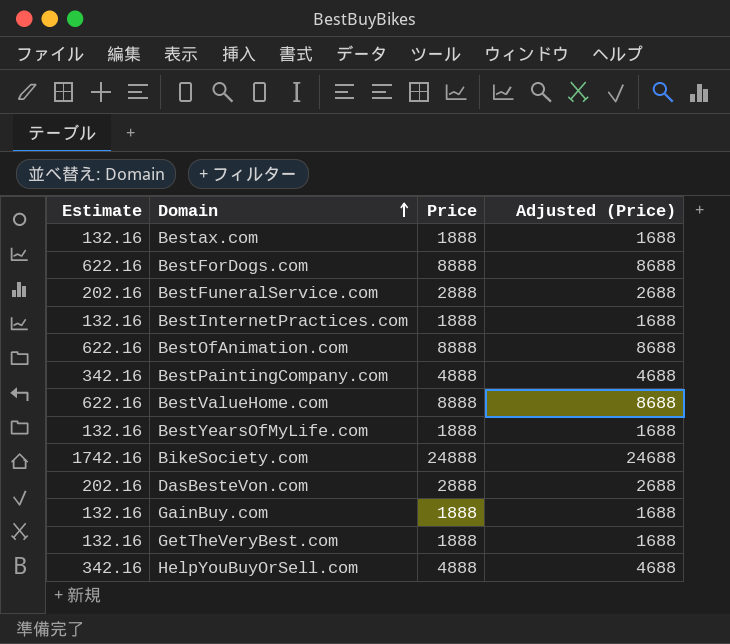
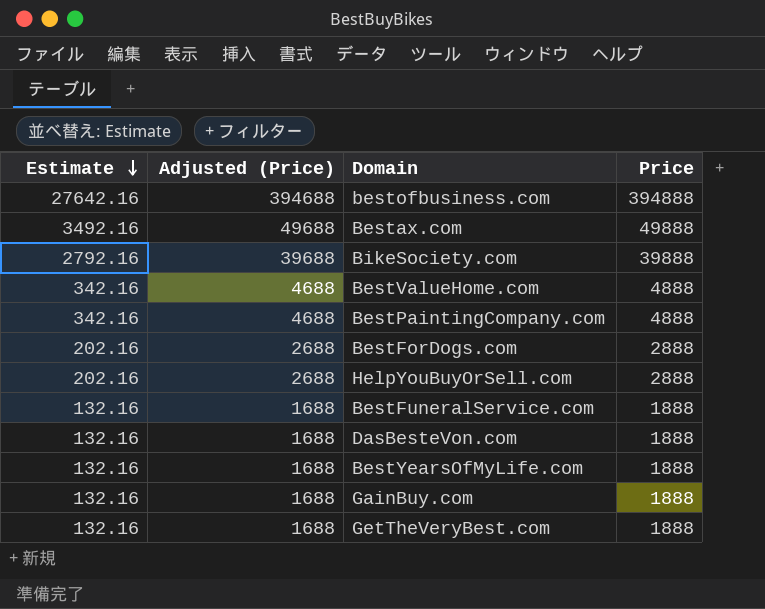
row order: Domain ascending -> Estimate descending
column Adjusted (Price) | position: 4 -> 2
row BestInternetPractices.com: 132.16 | 1888 | 1688 -> none
row BestOfAnimation.com: 622.16 | 8888 | 8688 -> none
row bestofbusiness.com: none -> 27642.16 | 394688 | 394888
Bestax.com | Estimate: 132.16 -> 3492.16
Bestax.com | Adjusted (Price): 1688 -> 49688
Bestax.com | Price: 1888 -> 49888
BikeSociety.com | Estimate: 1742.16 -> 2792.16
BikeSociety.com | Adjusted (Price): 24688 -> 39688
BikeSociety.com | Price: 24888 -> 39888
BestValueHome.com | Estimate: 622.16 -> 342.16
BestValueHome.com | Adjusted (Price): 8688 -> 4688
BestValueHome.com | Price: 8888 -> 4888
BestForDogs.com | Estimate: 622.16 -> 202.16
BestForDogs.com | Adjusted (Price): 8688 -> 2688
BestForDogs.com | Price: 8888 -> 2888
HelpYouBuyOrSell.com | Estimate: 342.16 -> 202.16
HelpYouBuyOrSell.com | Adjusted (Price): 4688 -> 2688
HelpYouBuyOrSell.com | Price: 4888 -> 2888
BestFuneralService.com | Estimate: 202.16 -> 132.16
BestFuneralService.com | Adjusted (Price): 2688 -> 1688
BestFuneralService.com | Price: 2888 -> 1888
DasBesteVon.com | Estimate: 202.16 -> 132.16
DasBesteVon.com | Adjusted (Price): 2688 -> 1688
DasBesteVon.com | Price: 2888 -> 1888

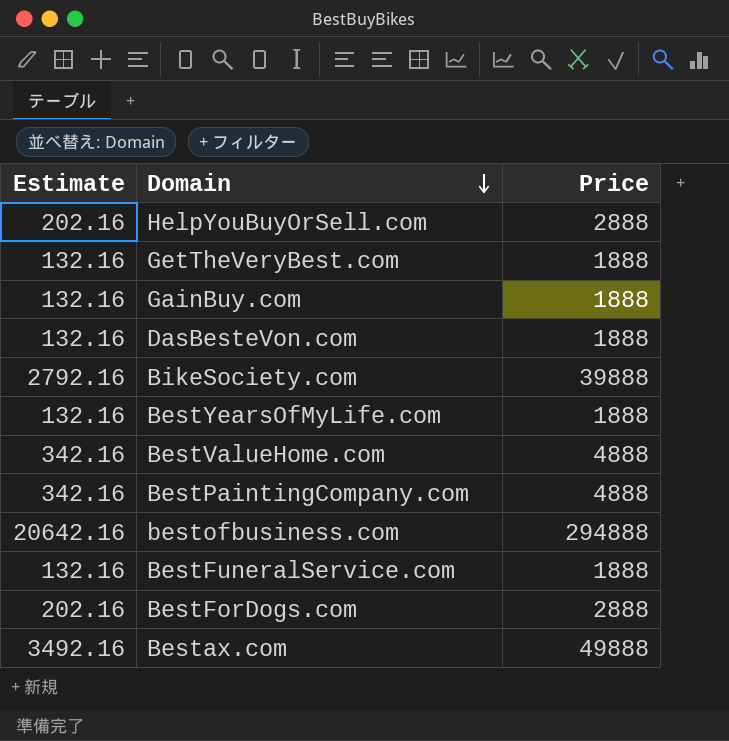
row order: Estimate descending -> Domain descending
column Adjusted (Price) | formula: [Price] - 200 -> none
bestofbusiness.com | Estimate: 27642.16 -> 20642.16
bestofbusiness.com | Price: 394888 -> 294888

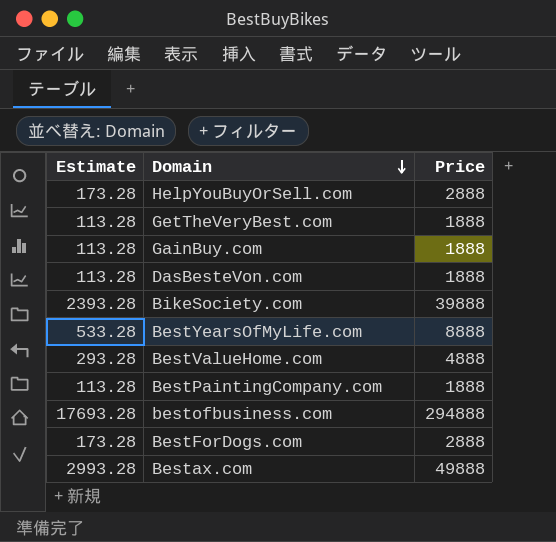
column Estimate | formula: [Price] * 0.07 -> [Price] * 0.06
row BestFuneralService.com: 132.16 | 1888 -> none
BestYearsOfMyLife.com | Price: 1888 -> 8888
BestPaintingCompany.com | Price: 4888 -> 1888

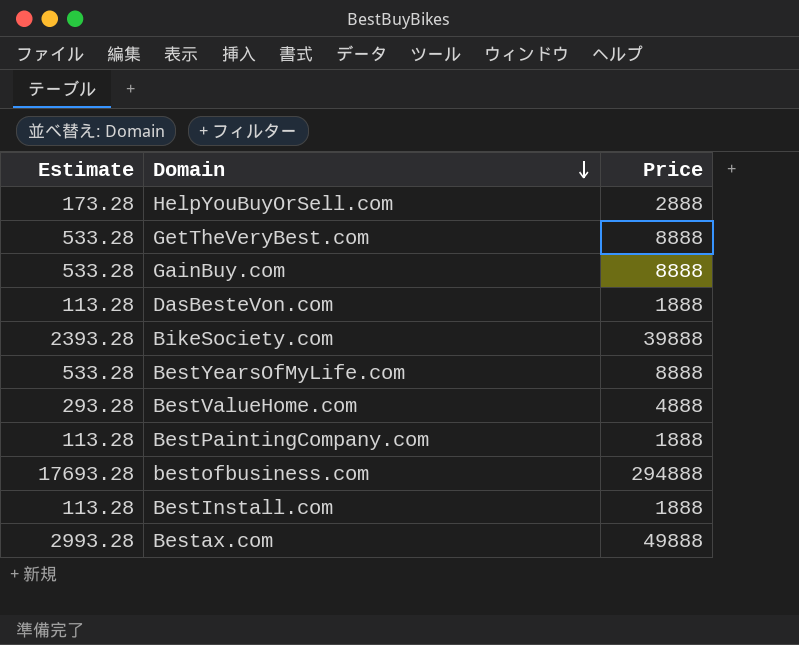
row BestForDogs.com: 173.28 | 2888 -> none
GetTheVeryBest.com | Estimate: 113.28 -> 533.28
GetTheVeryBest.com | Price: 1888 -> 8888
GainBuy.com | Estimate: 113.28 -> 533.28
GainBuy.com | Price: 1888 -> 8888
row BestInstall.com: none -> 113.28 | 1888

